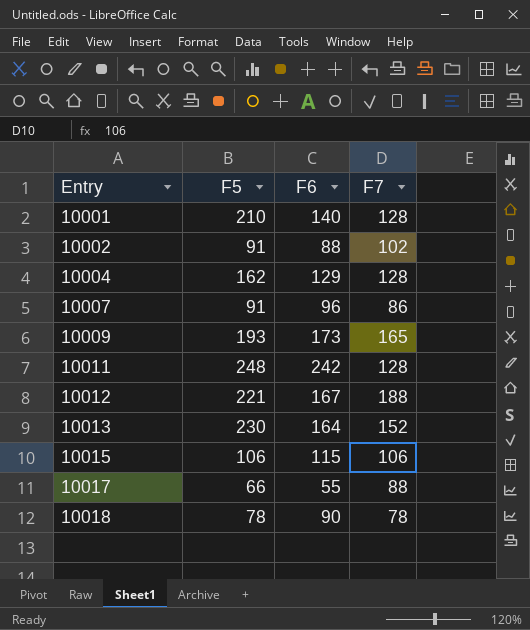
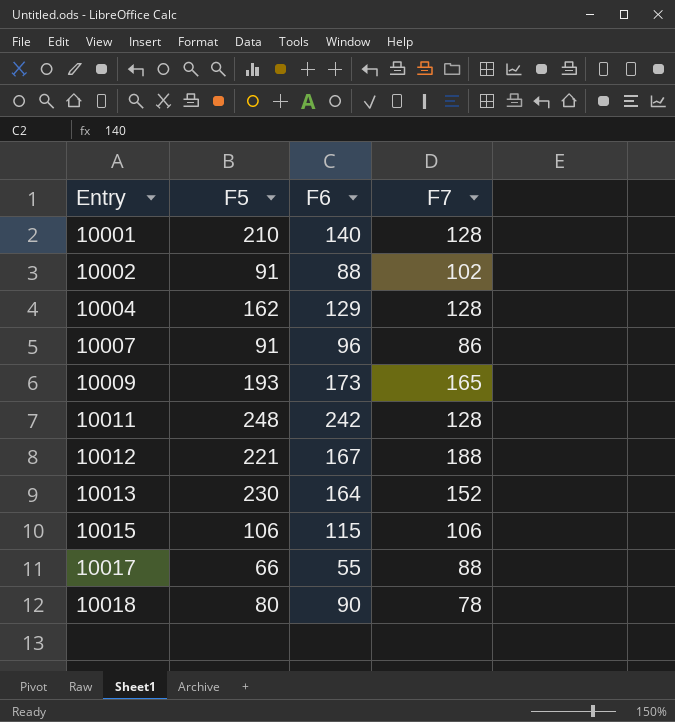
10018 | F5: 78 -> 80

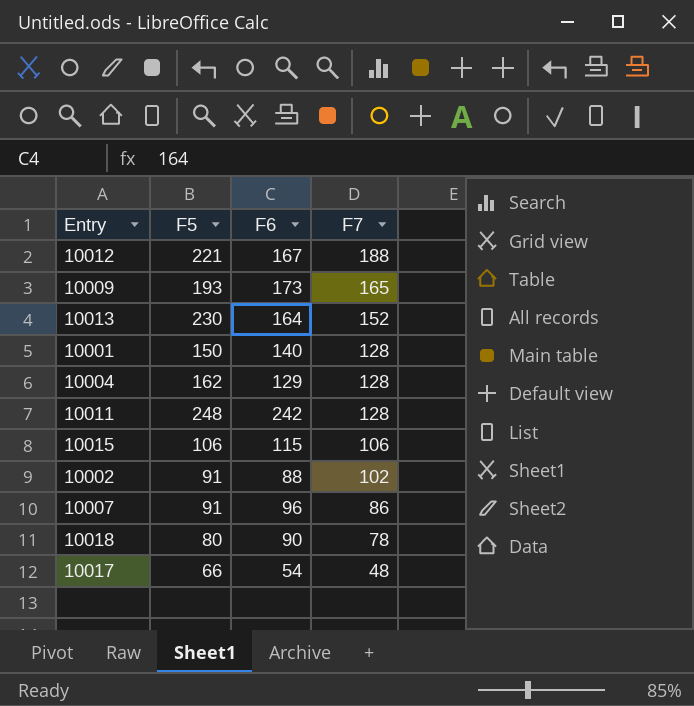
row order: Entry ascending -> F7 descending
10001 | F5: 210 -> 150
10017 | F6: 55 -> 54
10017 | F7: 88 -> 48

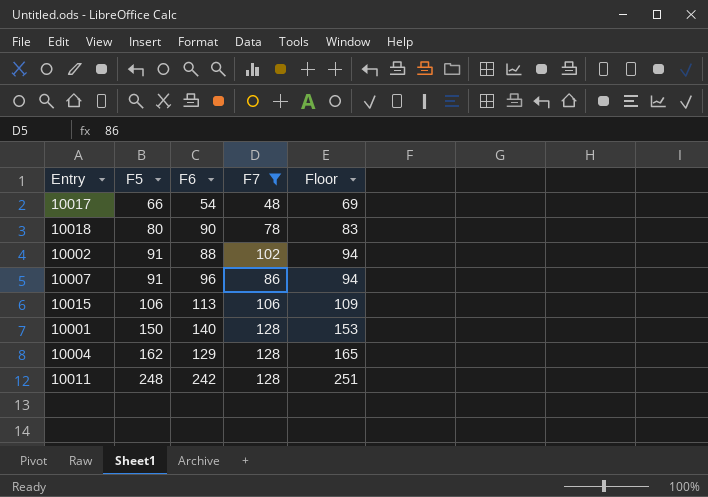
filter: none -> F7 <= 128
row order: F7 descending -> F5 ascending
column Floor | formula: none -> [F5] + 3
10015 | F6: 115 -> 113

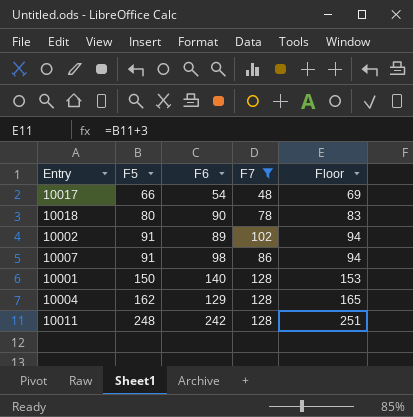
row 10015: 106 | 113 | 106 | 109 -> none
10002 | F6: 88 -> 89
10007 | F6: 96 -> 98

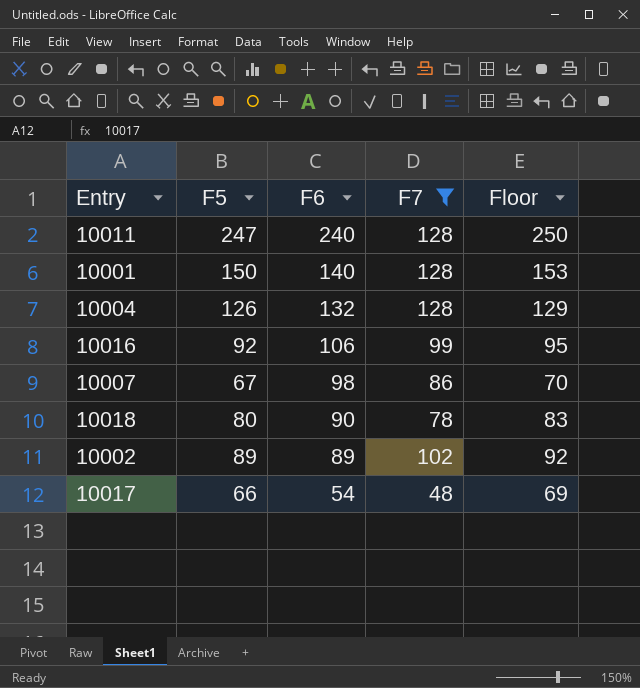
row order: F5 ascending -> F6 descending
10011 | F5: 248 -> 247
10011 | F6: 242 -> 240
10011 | Floor: 251 -> 250
10004 | F5: 162 -> 126
10004 | F6: 129 -> 132
10004 | Floor: 165 -> 129
row 10016: none -> 92 | 106 | 99 | 95
10007 | F5: 91 -> 67
10007 | Floor: 94 -> 70
10002 | F5: 91 -> 89
10002 | Floor: 94 -> 92

